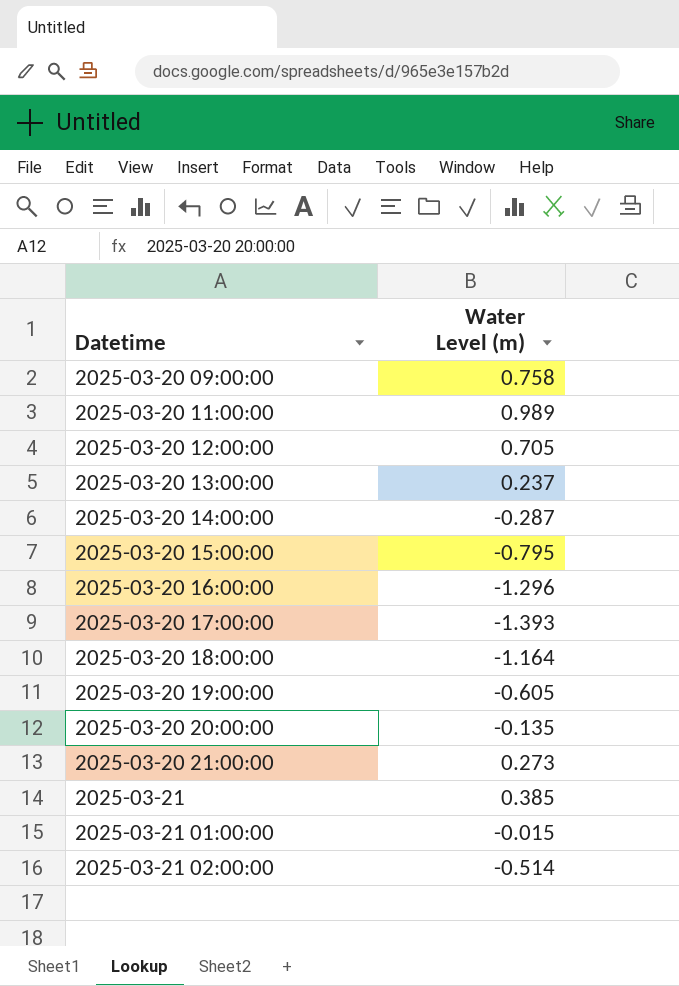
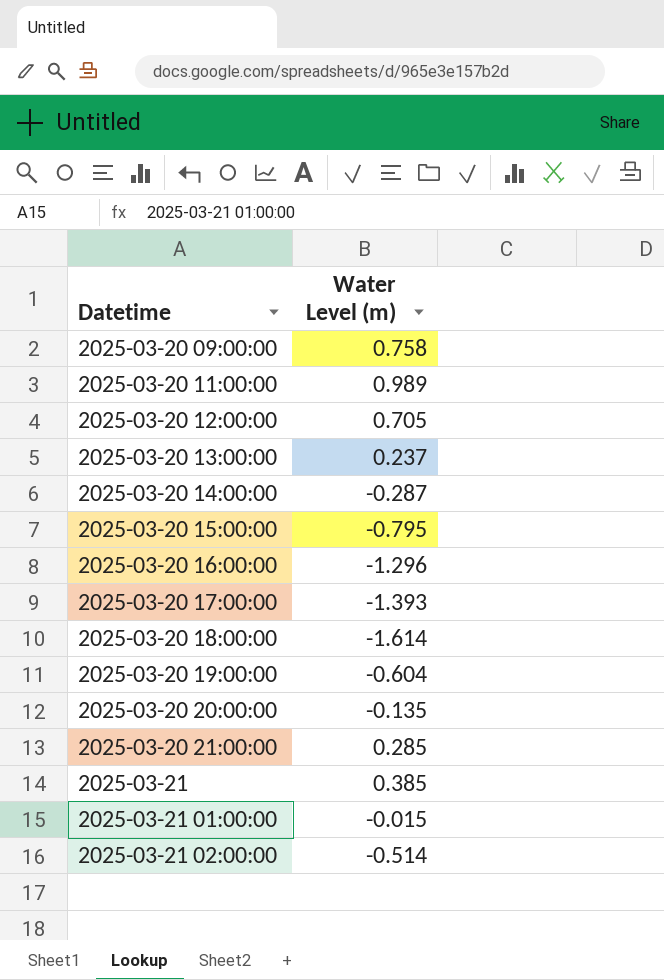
2025-03-20 18:00:00 | Water Level (m): -1.164 -> -1.614
2025-03-20 19:00:00 | Water Level (m): -0.605 -> -0.604
2025-03-20 21:00:00 | Water Level (m): 0.273 -> 0.285

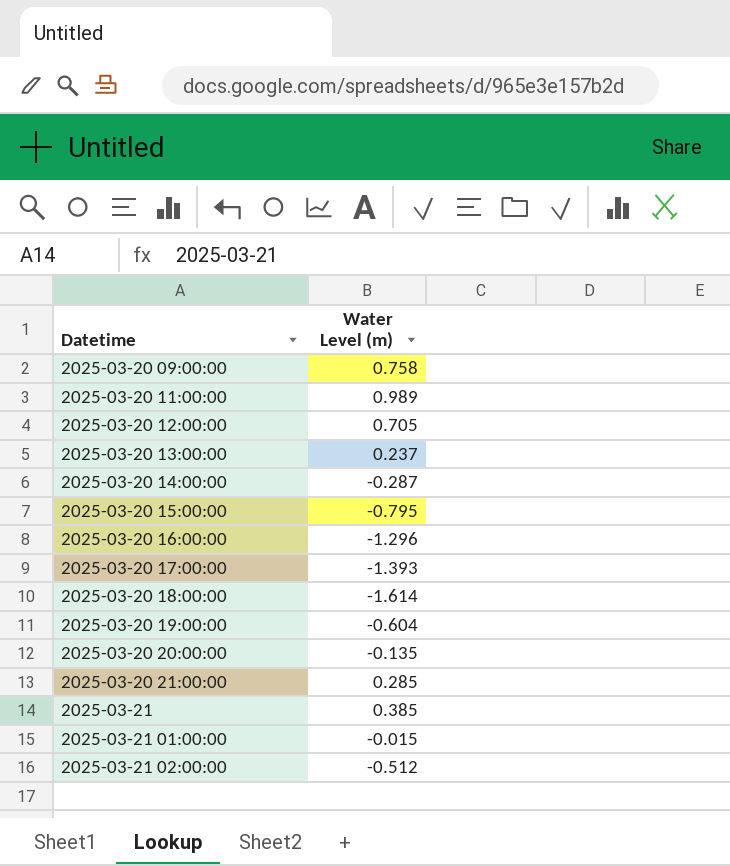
2025-03-21 02:00:00 | Water Level (m): -0.514 -> -0.512

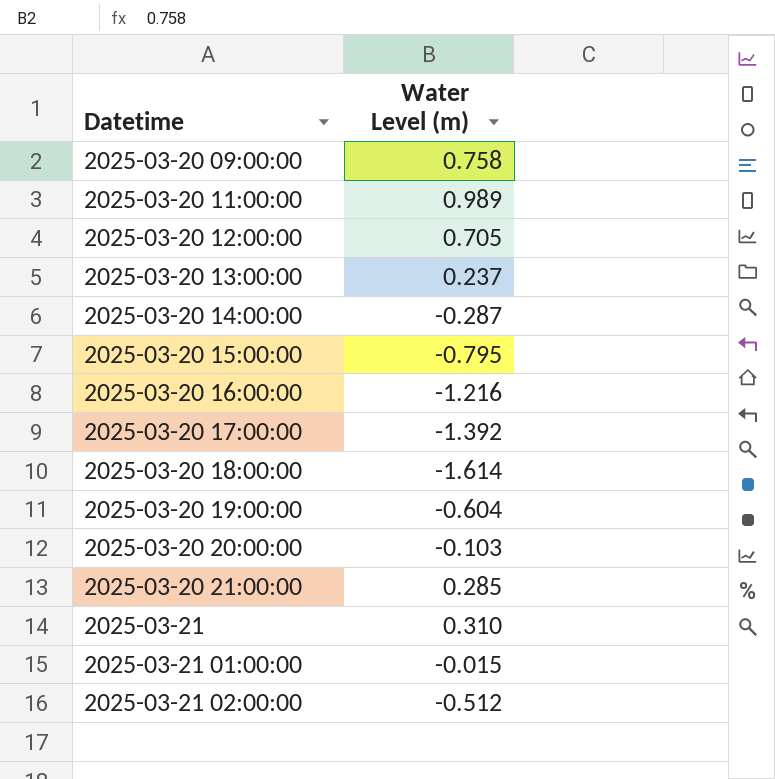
2025-03-20 16:00:00 | Water Level (m): -1.296 -> -1.216
2025-03-20 17:00:00 | Water Level (m): -1.393 -> -1.392
2025-03-20 20:00:00 | Water Level (m): -0.135 -> -0.103
2025-03-21 | Water Level (m): 0.385 -> 0.310

